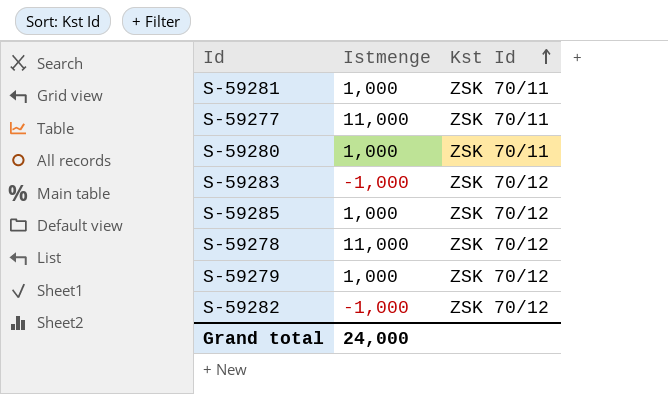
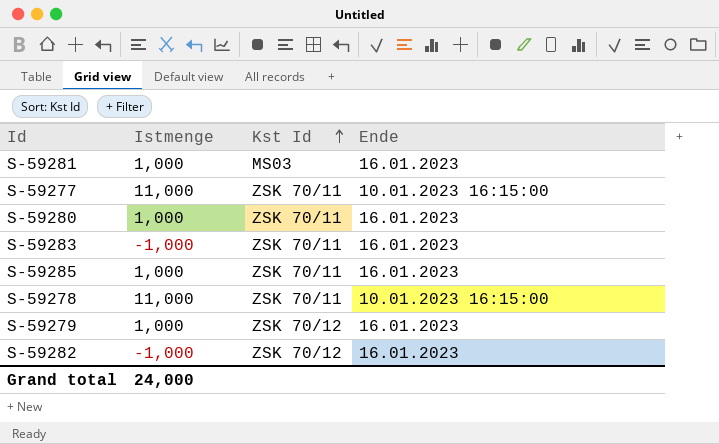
column Ende | position: none -> 4
S-59281 | Kst Id: ZSK 70/11 -> MS03
S-59283 | Kst Id: ZSK 70/12 -> ZSK 70/11
S-59285 | Kst Id: ZSK 70/12 -> ZSK 70/11
S-59278 | Kst Id: ZSK 70/12 -> ZSK 70/11

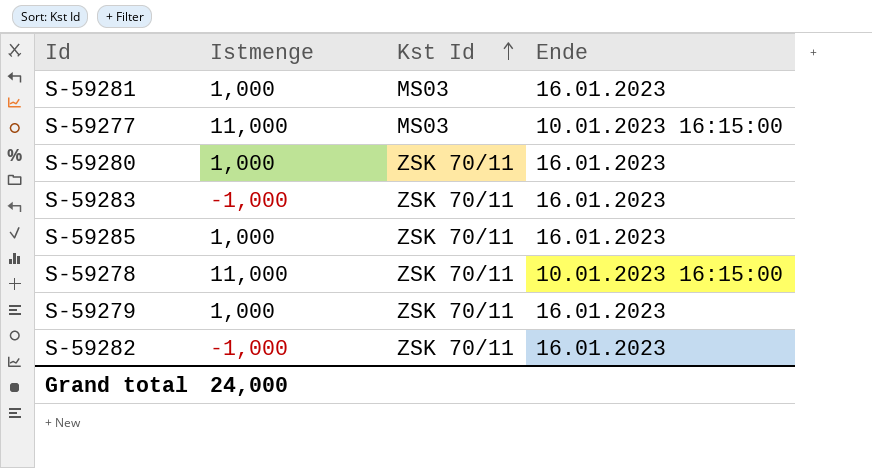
S-59277 | Kst Id: ZSK 70/11 -> MS03
S-59279 | Kst Id: ZSK 70/12 -> ZSK 70/11
S-59282 | Kst Id: ZSK 70/12 -> ZSK 70/11

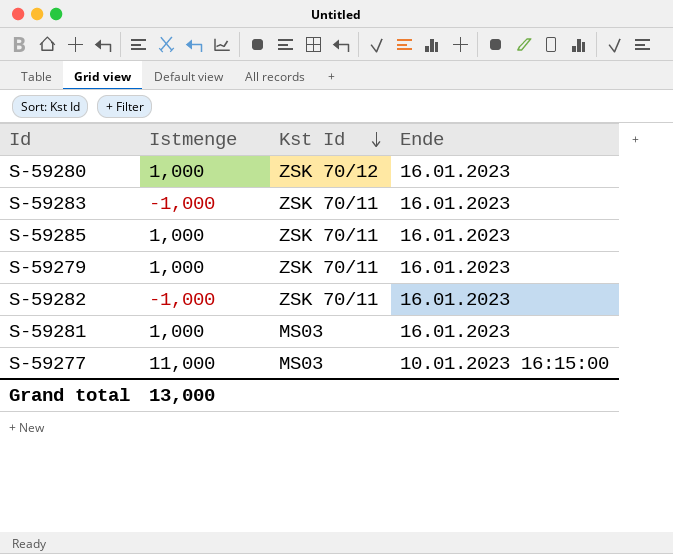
row order: Kst Id ascending -> Kst Id descending
row S-59278: 11,000 | ZSK 70/11 | 10.01.2023 16:15:00 -> none
S-59280 | Kst Id: ZSK 70/11 -> ZSK 70/12
Grand total | Istmenge: 24,000 -> 13,000

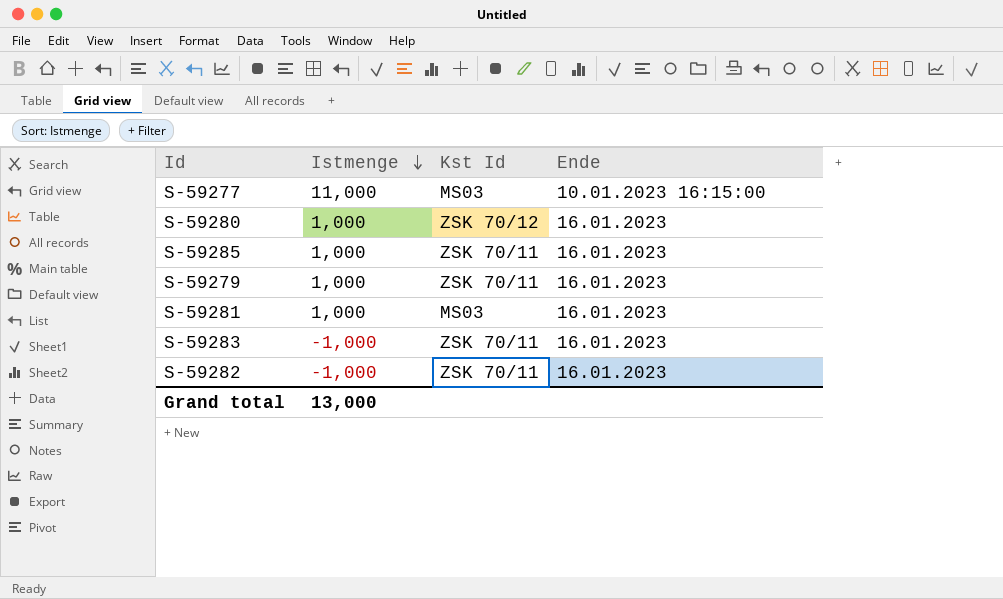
row order: Kst Id descending -> Istmenge descending

